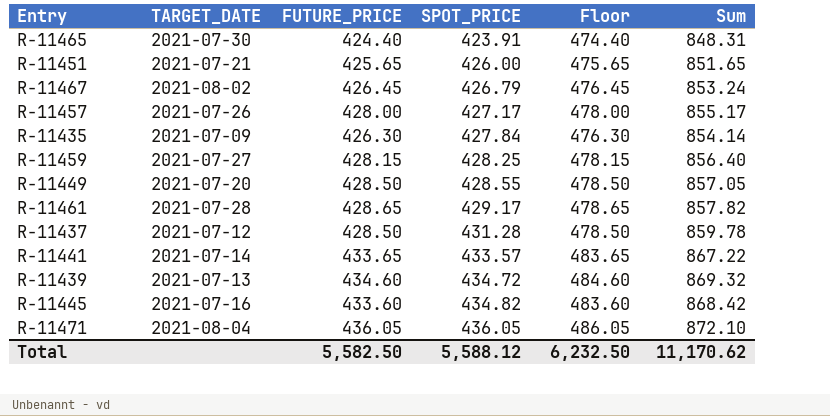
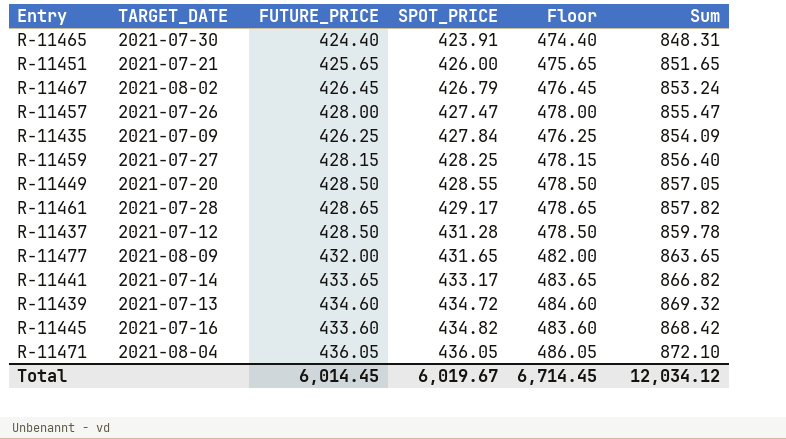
R-11457 | SPOT_PRICE: 427.17 -> 427.47
R-11457 | Sum: 855.17 -> 855.47
R-11435 | FUTURE_PRICE: 426.30 -> 426.25
R-11435 | Floor: 476.30 -> 476.25
R-11435 | Sum: 854.14 -> 854.09
row R-11477: none -> 2021-08-09 | 432.00 | 431.65 | 482.00 | 863.65
R-11441 | SPOT_PRICE: 433.57 -> 433.17
R-11441 | Sum: 867.22 -> 866.82
Total | FUTURE_PRICE: 5,582.50 -> 6,014.45
Total | SPOT_PRICE: 5,588.12 -> 6,019.67
Total | Floor: 6,232.50 -> 6,714.45
Total | Sum: 11,170.62 -> 12,034.12

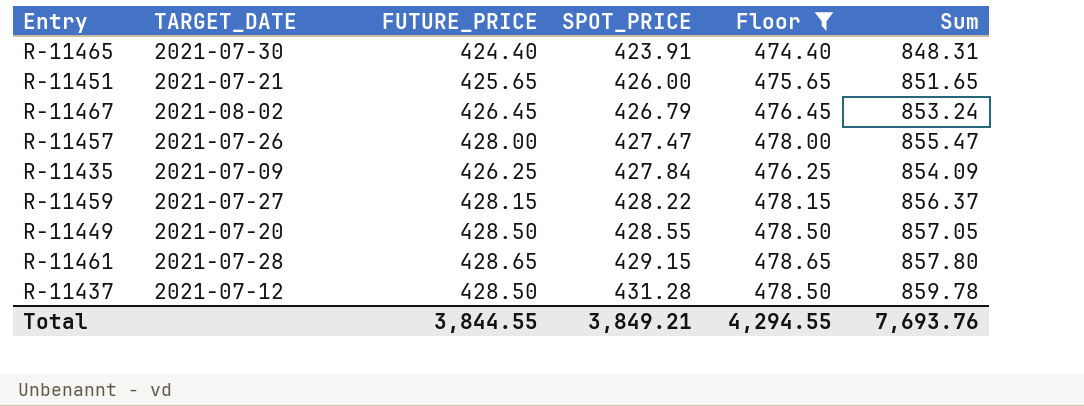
filter: none -> Floor <= 478.65
R-11459 | SPOT_PRICE: 428.25 -> 428.22
R-11459 | Sum: 856.40 -> 856.37
R-11461 | SPOT_PRICE: 429.17 -> 429.15
R-11461 | Sum: 857.82 -> 857.80
Total | FUTURE_PRICE: 6,014.45 -> 3,844.55
Total | SPOT_PRICE: 6,019.67 -> 3,849.21
Total | Floor: 6,714.45 -> 4,294.55
Total | Sum: 12,034.12 -> 7,693.76

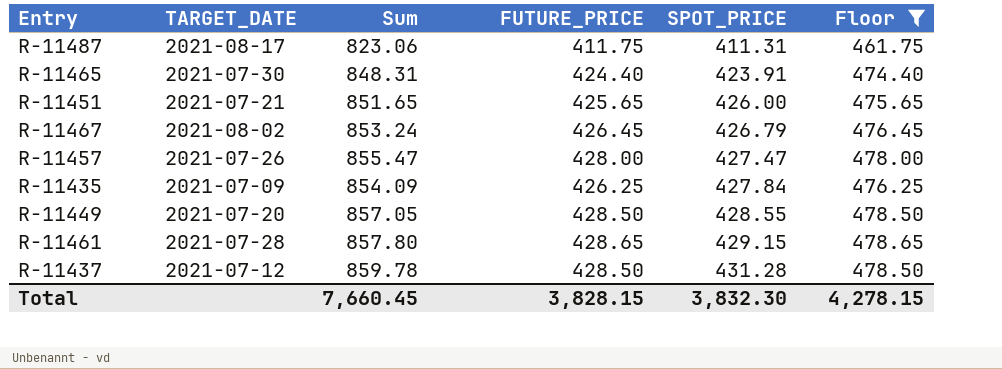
column Sum | position: 6 -> 3
row R-11459: 2021-07-27 | 428.15 | 428.22 | 478.15 | 856.37 -> none
row R-11487: none -> 2021-08-17 | 823.06 | 411.75 | 411.31 | 461.75
Total | Sum: 7,693.76 -> 7,660.45
Total | FUTURE_PRICE: 3,844.55 -> 3,828.15
Total | SPOT_PRICE: 3,849.21 -> 3,832.30
Total | Floor: 4,294.55 -> 4,278.15

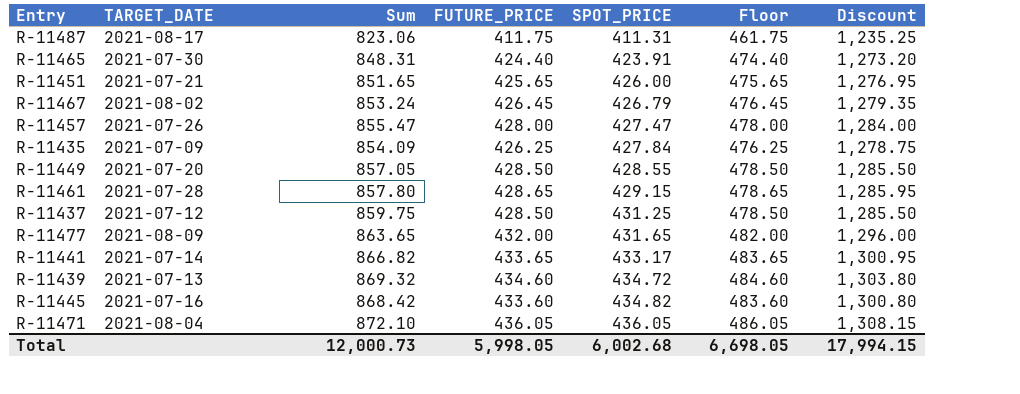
filter: Floor <= 478.65 -> none
column Discount | formula: none -> [FUTURE_PRICE] * 3
R-11437 | Sum: 859.78 -> 859.75
R-11437 | SPOT_PRICE: 431.28 -> 431.25
Total | Sum: 7,660.45 -> 12,000.73
Total | FUTURE_PRICE: 3,828.15 -> 5,998.05
Total | SPOT_PRICE: 3,832.30 -> 6,002.68
Total | Floor: 4,278.15 -> 6,698.05

